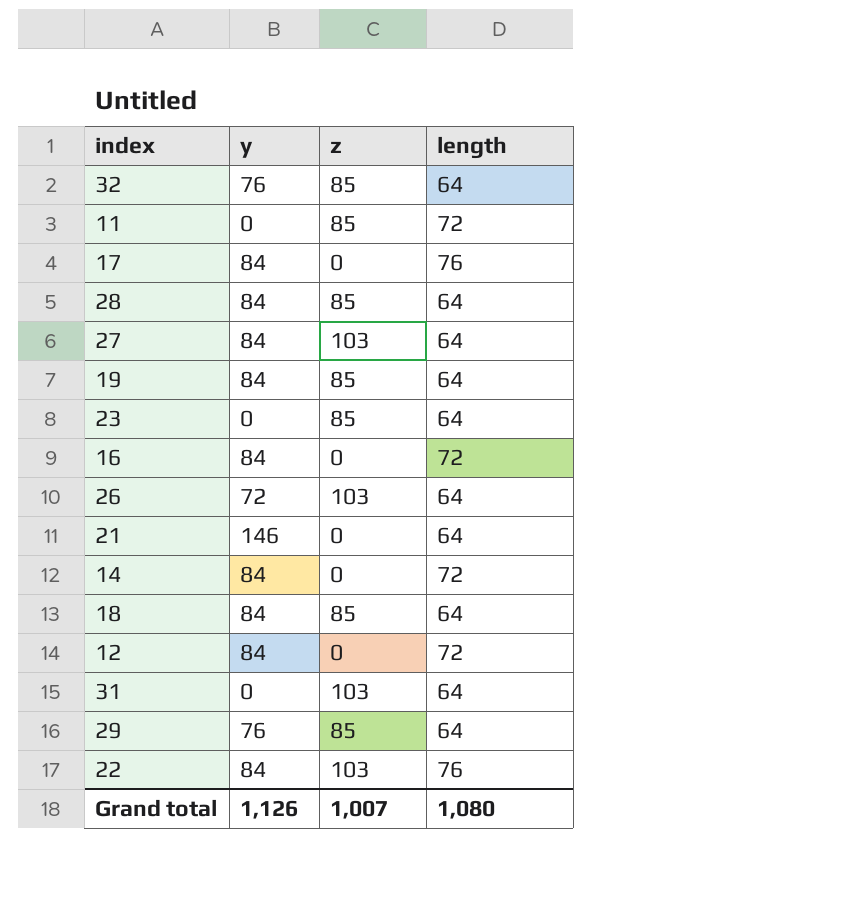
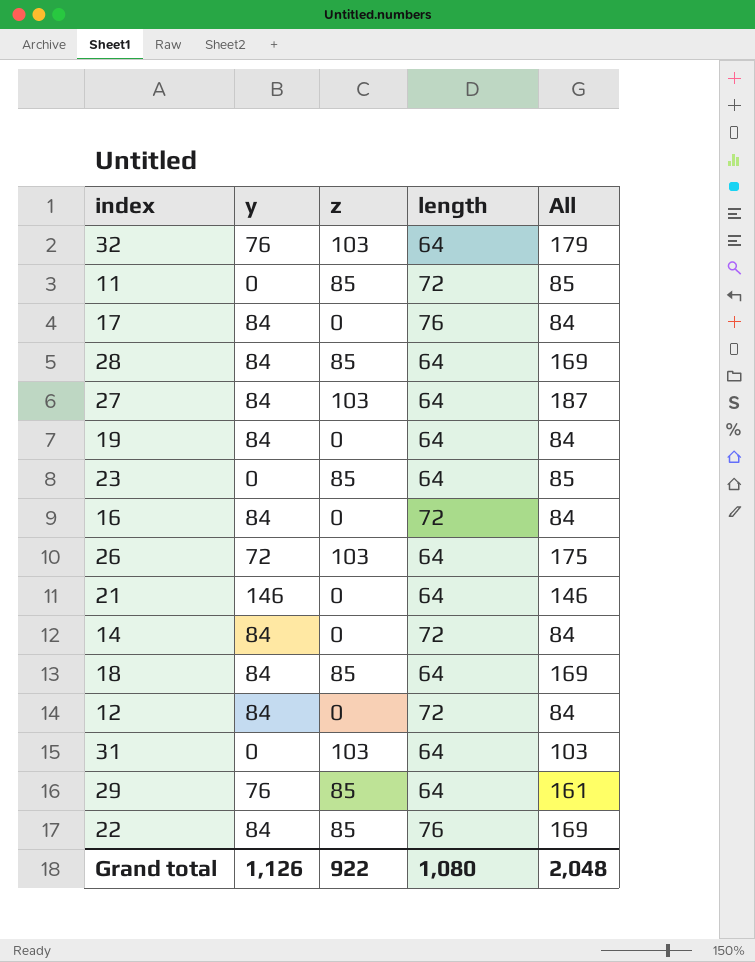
column All | formula: none -> [y] + [z]
32 | z: 85 -> 103
19 | z: 85 -> 0
22 | z: 103 -> 85
Grand total | z: 1,007 -> 922

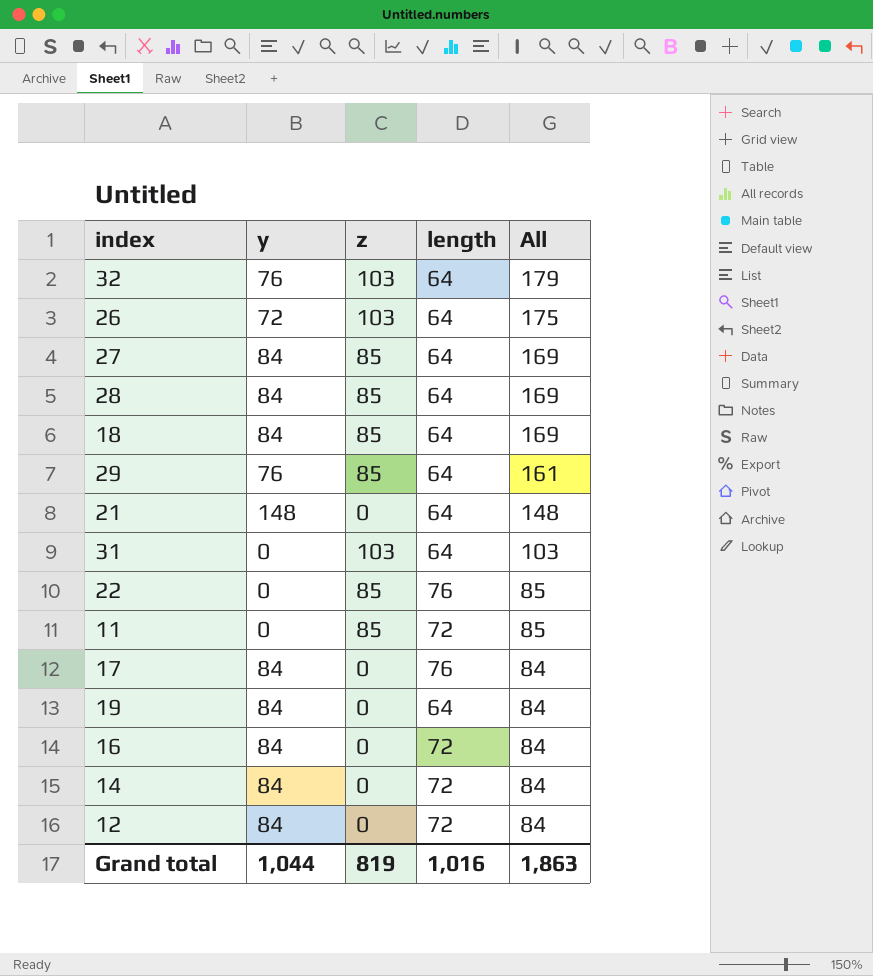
row order: none -> All descending
row 23: 0 | 85 | 64 | 85 -> none
27 | z: 103 -> 85
27 | All: 187 -> 169
21 | y: 146 -> 148
21 | All: 146 -> 148
22 | y: 84 -> 0
22 | All: 169 -> 85
Grand total | y: 1,126 -> 1,044
Grand total | z: 922 -> 819
Grand total | length: 1,080 -> 1,016
Grand total | All: 2,048 -> 1,863

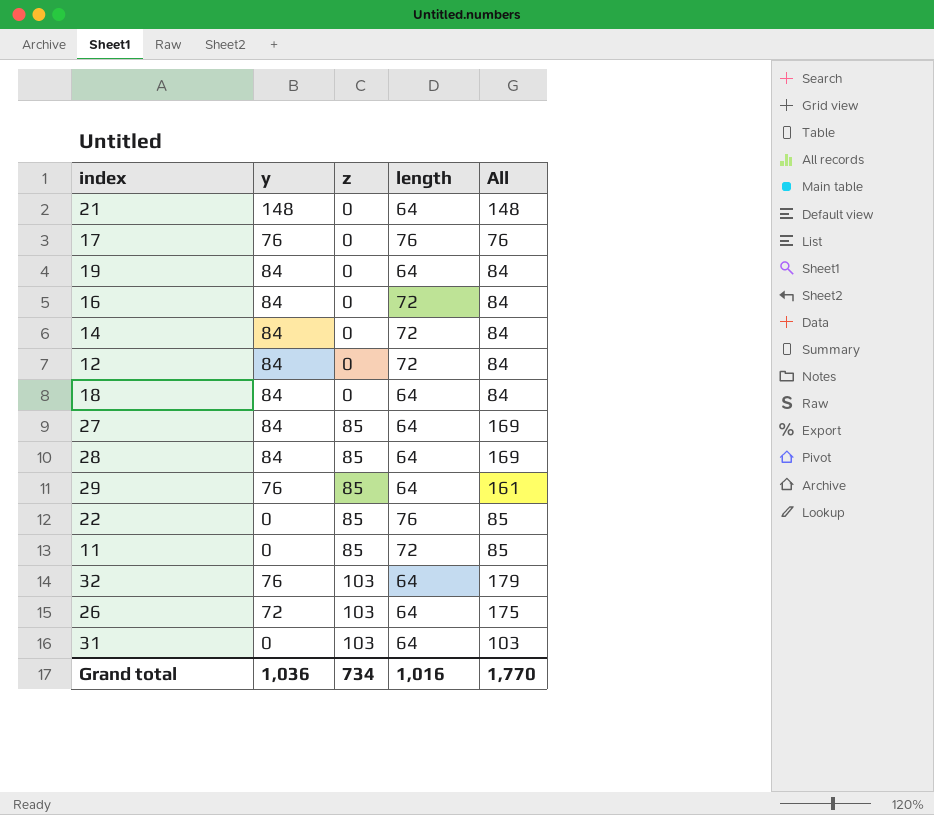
row order: All descending -> z ascending
17 | y: 84 -> 76
17 | All: 84 -> 76
18 | z: 85 -> 0
18 | All: 169 -> 84
Grand total | y: 1,044 -> 1,036
Grand total | z: 819 -> 734
Grand total | All: 1,863 -> 1,770

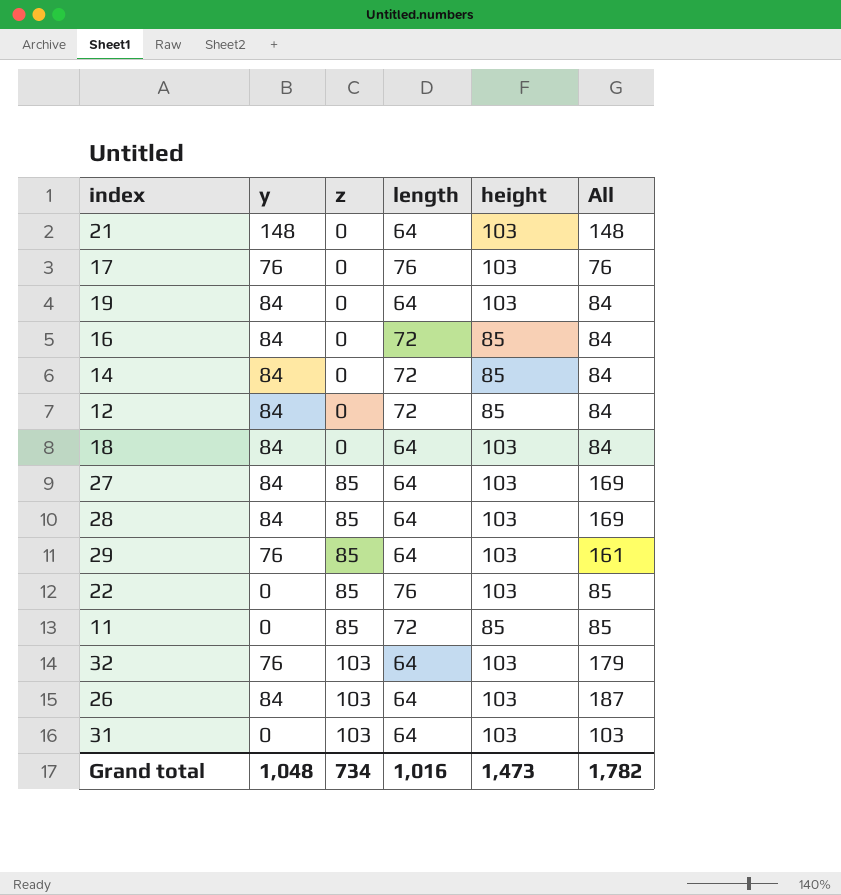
column height | position: none -> 5
26 | y: 72 -> 84
26 | All: 175 -> 187
Grand total | y: 1,036 -> 1,048
Grand total | All: 1,770 -> 1,782

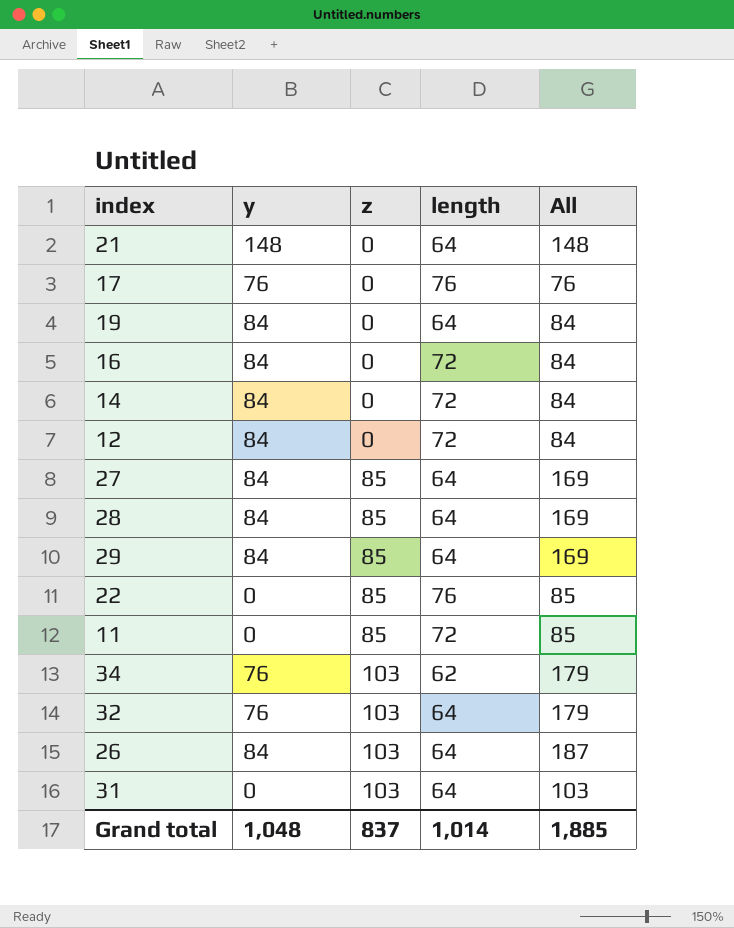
column height | position: 5 -> none
row 18: 84 | 0 | 64 | 103 | 84 -> none
29 | y: 76 -> 84
29 | All: 161 -> 169
row 34: none -> 76 | 103 | 62 | 179
Grand total | z: 734 -> 837
Grand total | length: 1,016 -> 1,014
Grand total | All: 1,782 -> 1,885

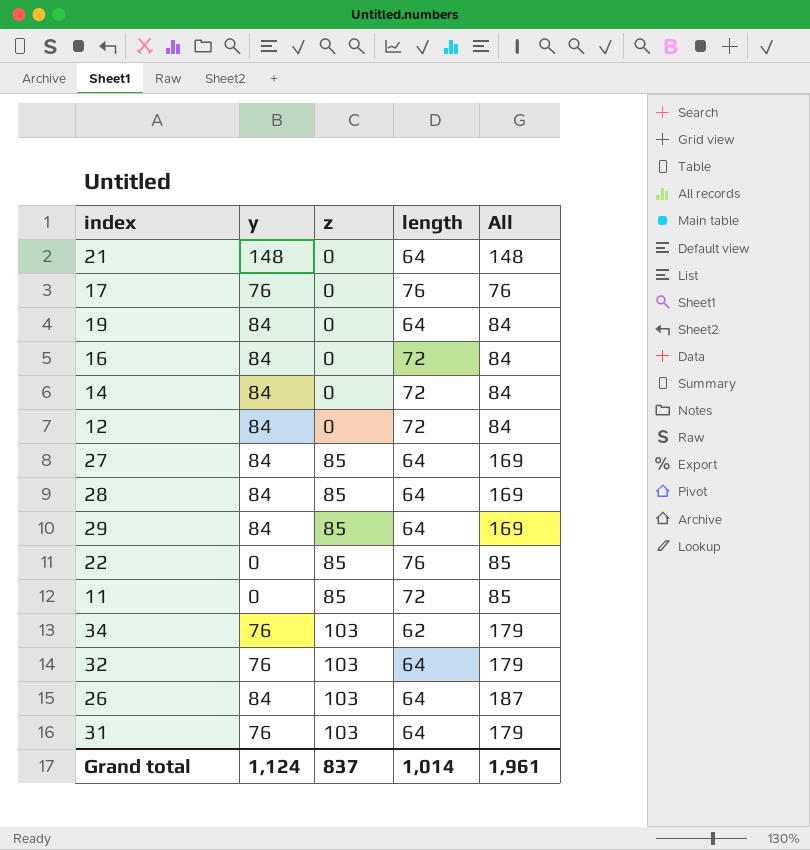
31 | y: 0 -> 76
31 | All: 103 -> 179
Grand total | y: 1,048 -> 1,124
Grand total | All: 1,885 -> 1,961

